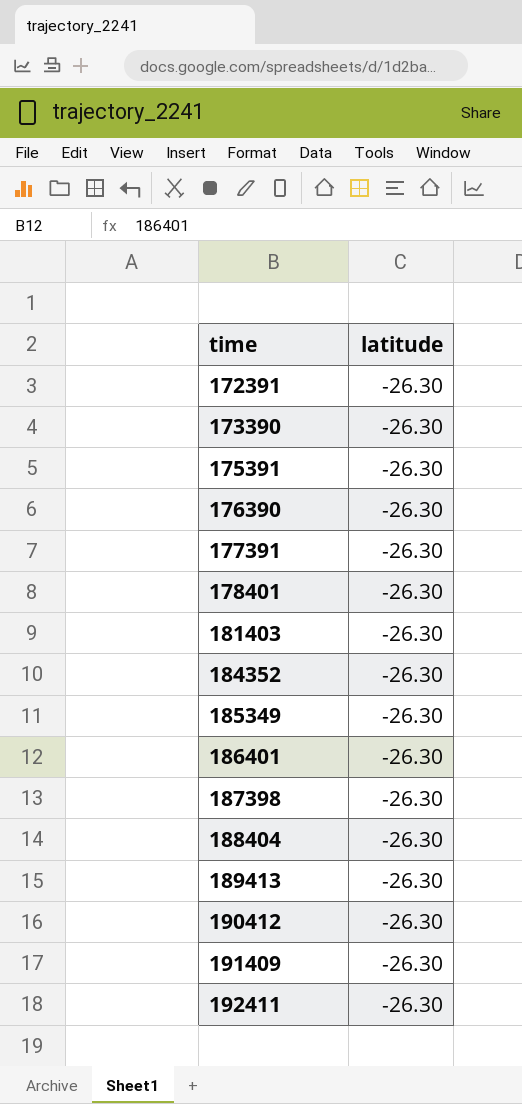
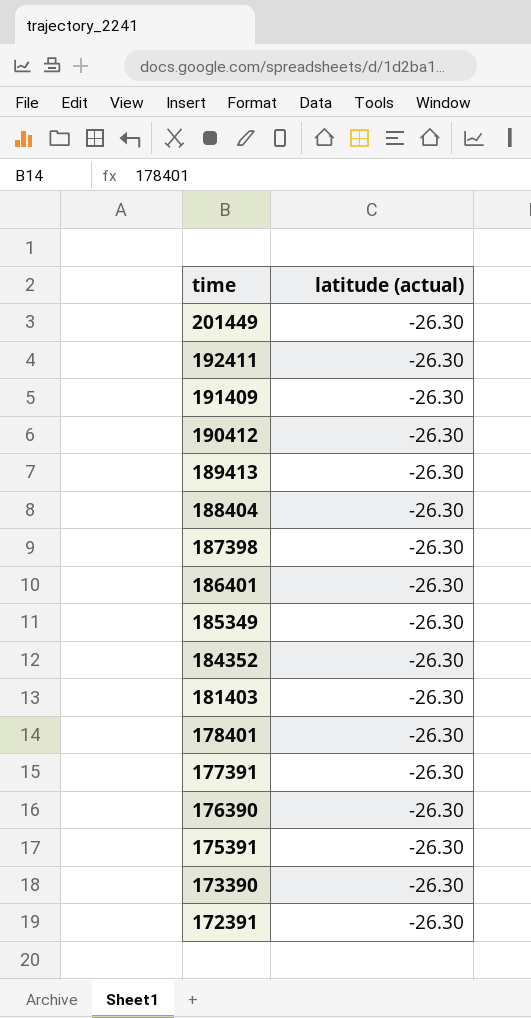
row order: time ascending -> time descending
column name: latitude -> latitude (actual)
row 201449: none -> -26.30

